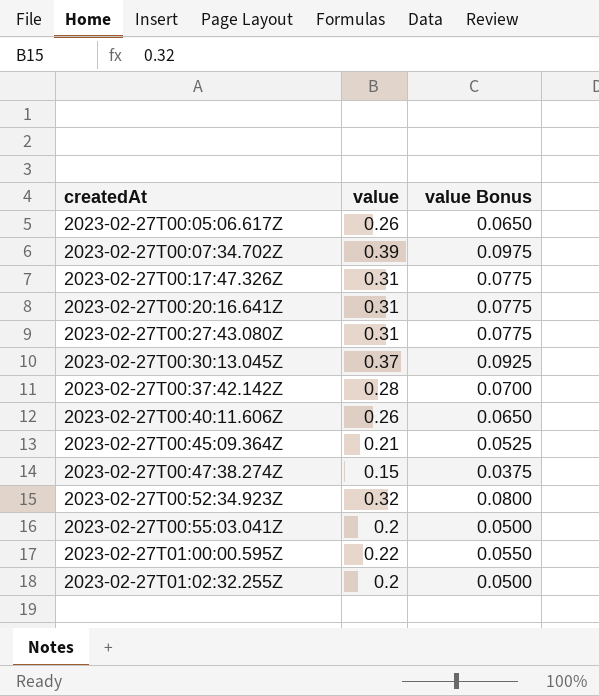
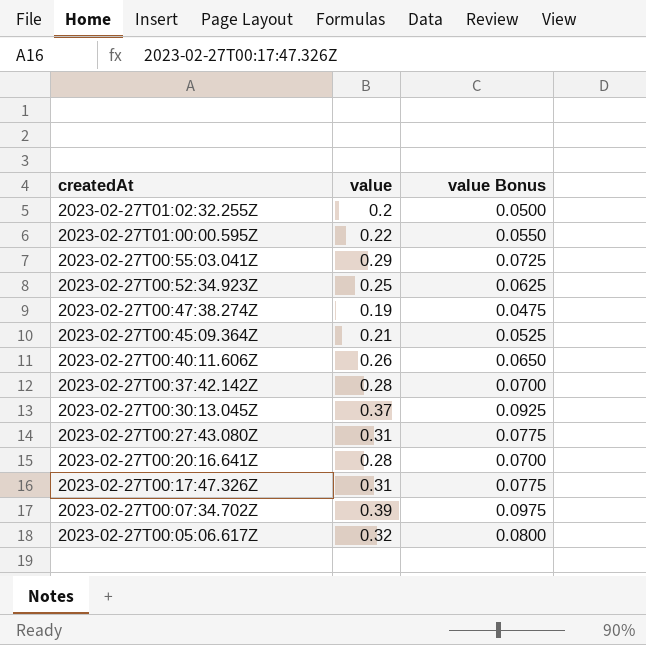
row order: createdAt ascending -> createdAt descending
2023-02-27T00:55:03.041Z | value: 0.2 -> 0.29
2023-02-27T00:55:03.041Z | value Bonus: 0.0500 -> 0.0725
2023-02-27T00:52:34.923Z | value: 0.32 -> 0.25
2023-02-27T00:52:34.923Z | value Bonus: 0.0800 -> 0.0625
2023-02-27T00:47:38.274Z | value: 0.15 -> 0.19
2023-02-27T00:47:38.274Z | value Bonus: 0.0375 -> 0.0475
2023-02-27T00:20:16.641Z | value: 0.31 -> 0.28
2023-02-27T00:20:16.641Z | value Bonus: 0.0775 -> 0.0700
2023-02-27T00:05:06.617Z | value: 0.26 -> 0.32
2023-02-27T00:05:06.617Z | value Bonus: 0.0650 -> 0.0800

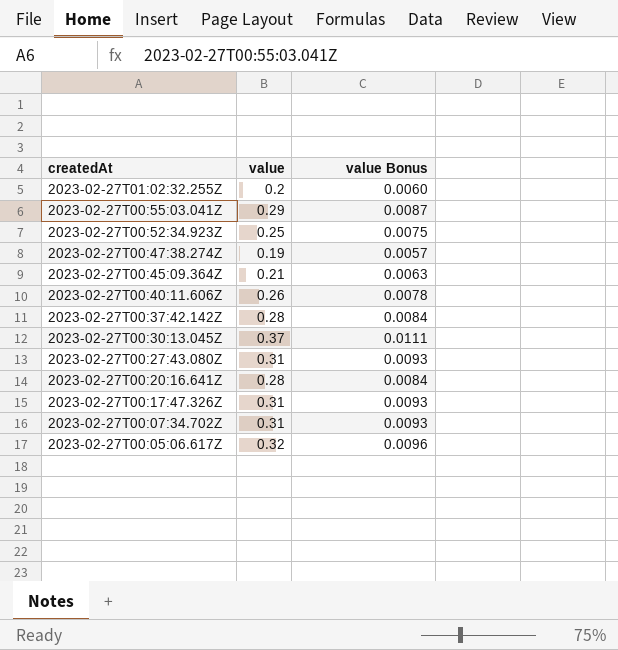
column value Bonus | formula: [value] * 0.25 -> [value] * 0.03
row 2023-02-27T01:00:00.595Z: 0.22 | 0.0550 -> none
2023-02-27T00:07:34.702Z | value: 0.39 -> 0.31

